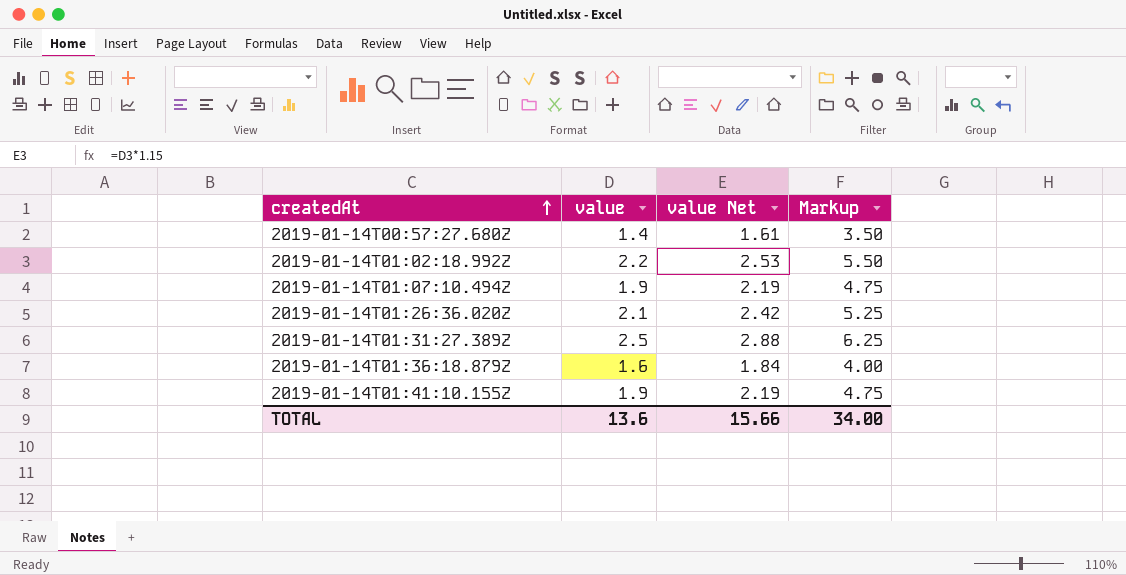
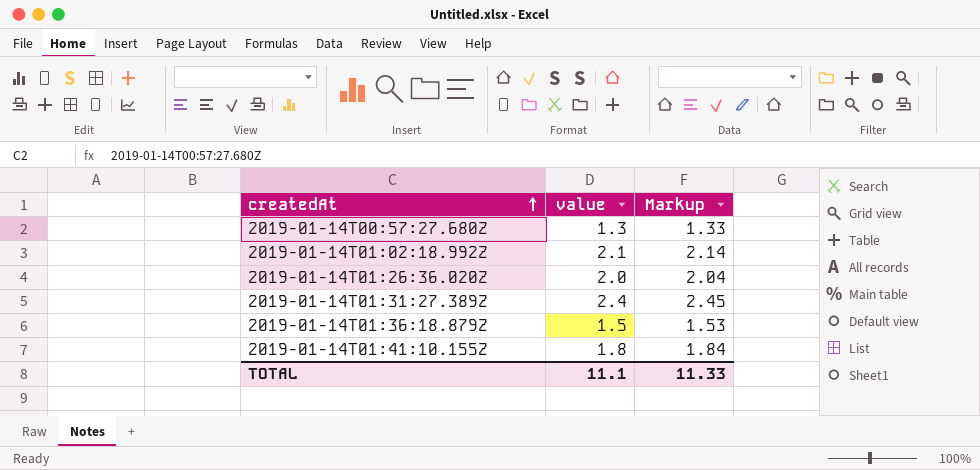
column value Net | formula: [value] * 1.15 -> none
column Markup | formula: [value] * 2.5 -> [value] * 1.02
row 2019-01-14T01:07:10.494Z: 1.9 | 2.19 | 4.75 -> none
2019-01-14T00:57:27.680Z | value: 1.4 -> 1.3
2019-01-14T01:02:18.992Z | value: 2.2 -> 2.1
2019-01-14T01:26:36.020Z | value: 2.1 -> 2.0
2019-01-14T01:31:27.389Z | value: 2.5 -> 2.4
2019-01-14T01:36:18.879Z | value: 1.6 -> 1.5
2019-01-14T01:41:10.155Z | value: 1.9 -> 1.8
TOTAL | value: 13.6 -> 11.1
TOTAL | Markup: 34.00 -> 11.33

